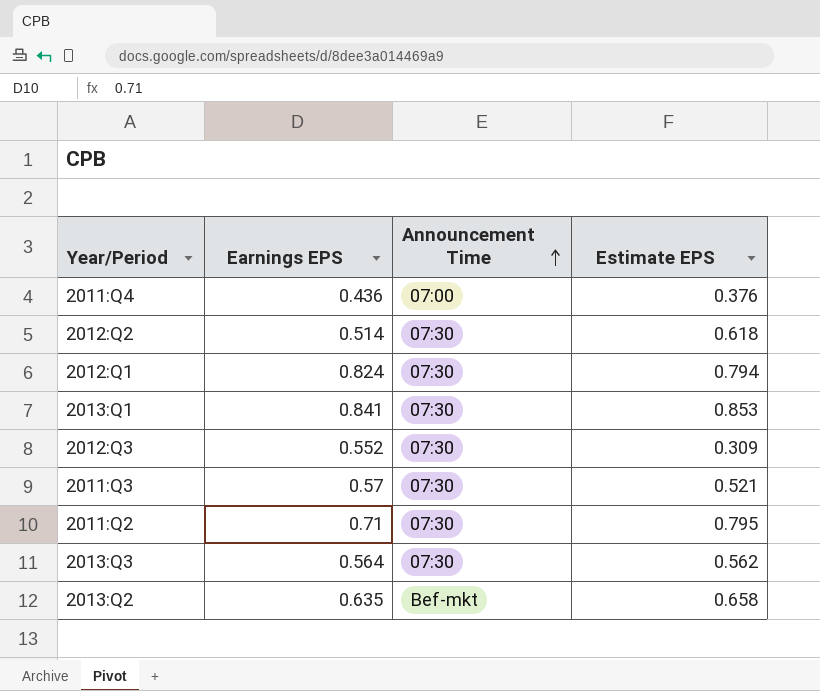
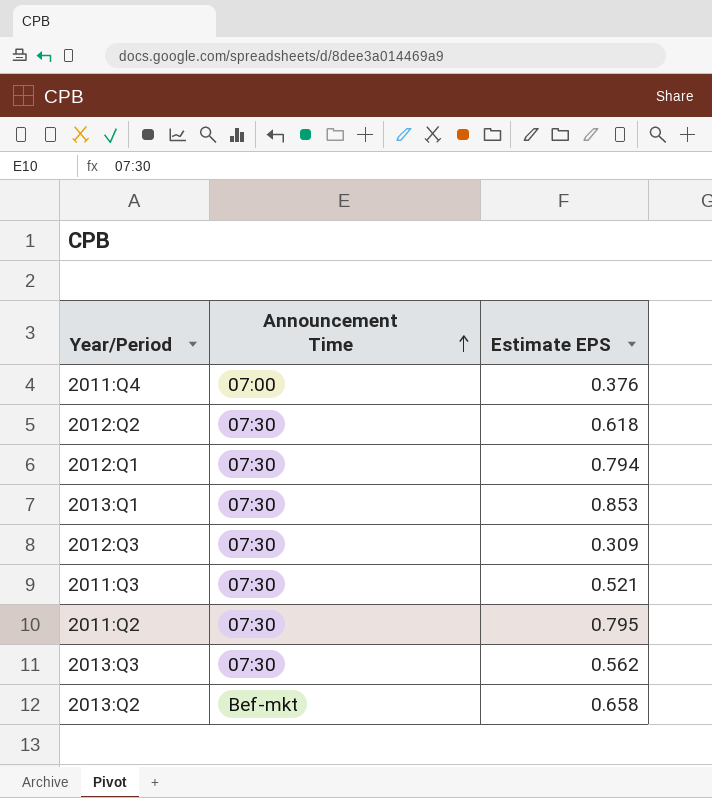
column Earnings EPS | position: 2 -> none

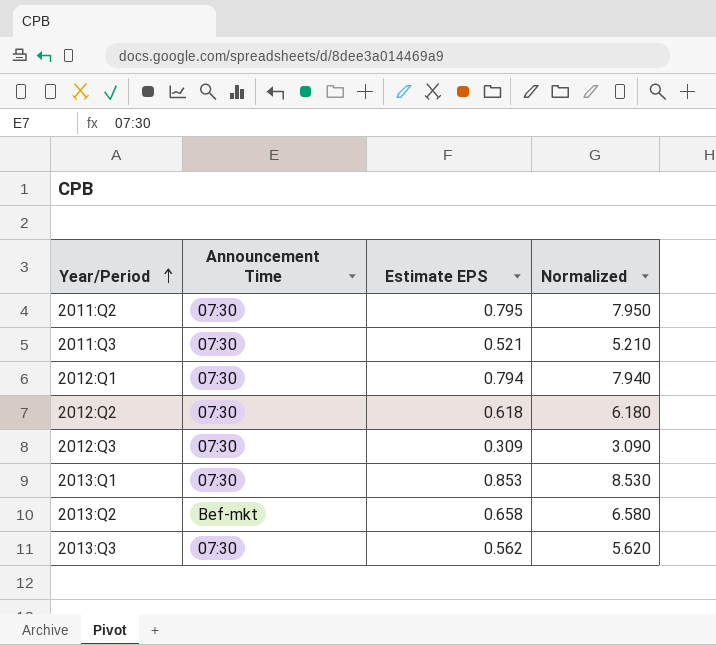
row order: Announcement Time ascending -> Year/Period ascending
column Normalized | formula: none -> [Estimate EPS] * 10
row 2011:Q4: 07:00 | 0.376 -> none

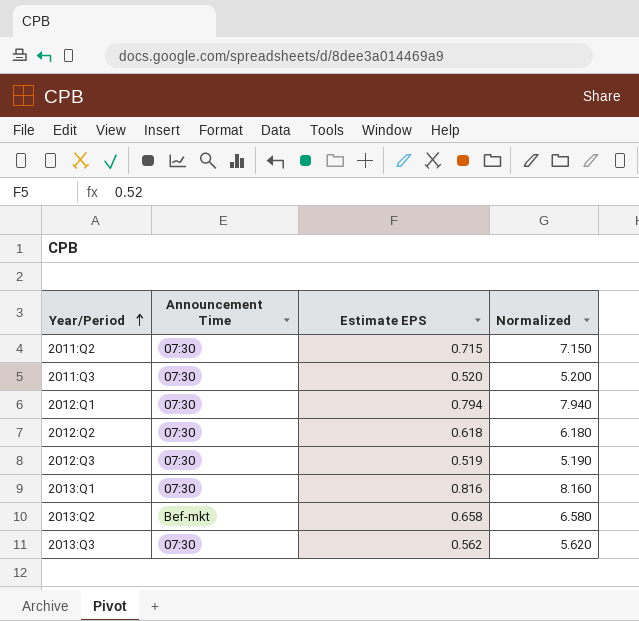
2011:Q2 | Estimate EPS: 0.795 -> 0.715
2011:Q2 | Normalized: 7.950 -> 7.150
2011:Q3 | Estimate EPS: 0.521 -> 0.520
2011:Q3 | Normalized: 5.210 -> 5.200
2012:Q3 | Estimate EPS: 0.309 -> 0.519
2012:Q3 | Normalized: 3.090 -> 5.190
2013:Q1 | Estimate EPS: 0.853 -> 0.816
2013:Q1 | Normalized: 8.530 -> 8.160

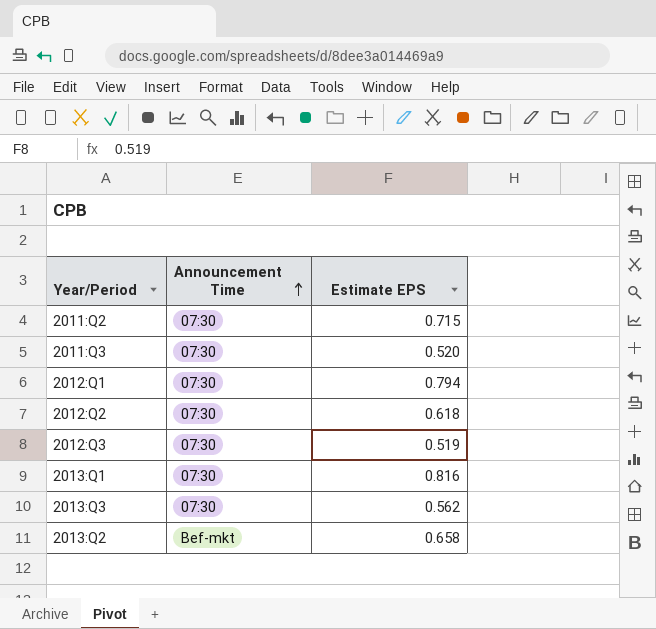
row order: Year/Period ascending -> Announcement Time ascending
column Normalized | formula: [Estimate EPS] * 10 -> none

